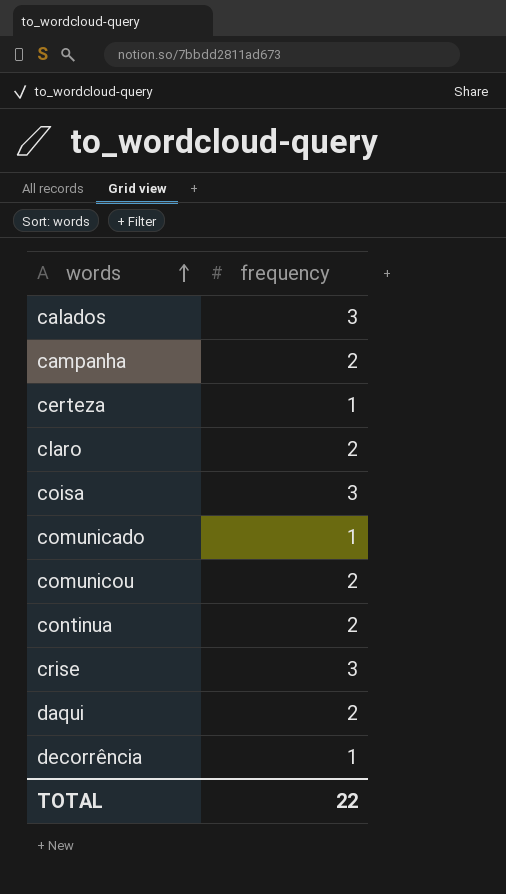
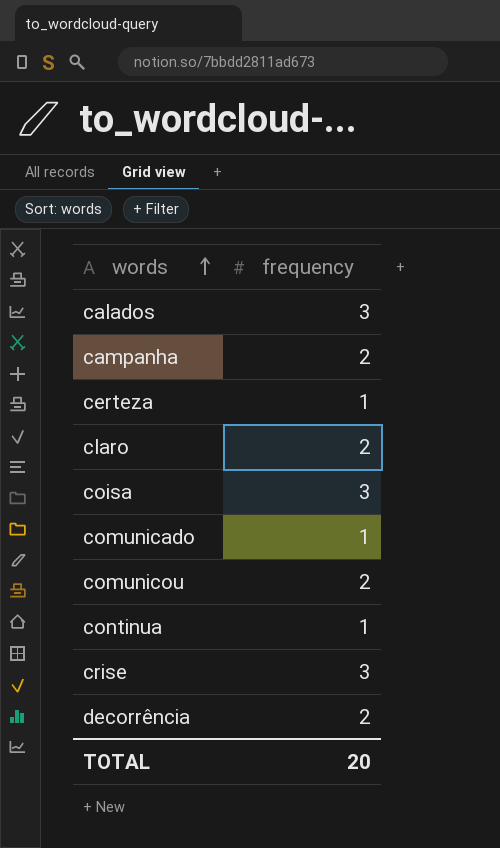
row daqui: 2 -> none
continua | frequency: 2 -> 1
decorrência | frequency: 1 -> 2
TOTAL | frequency: 22 -> 20

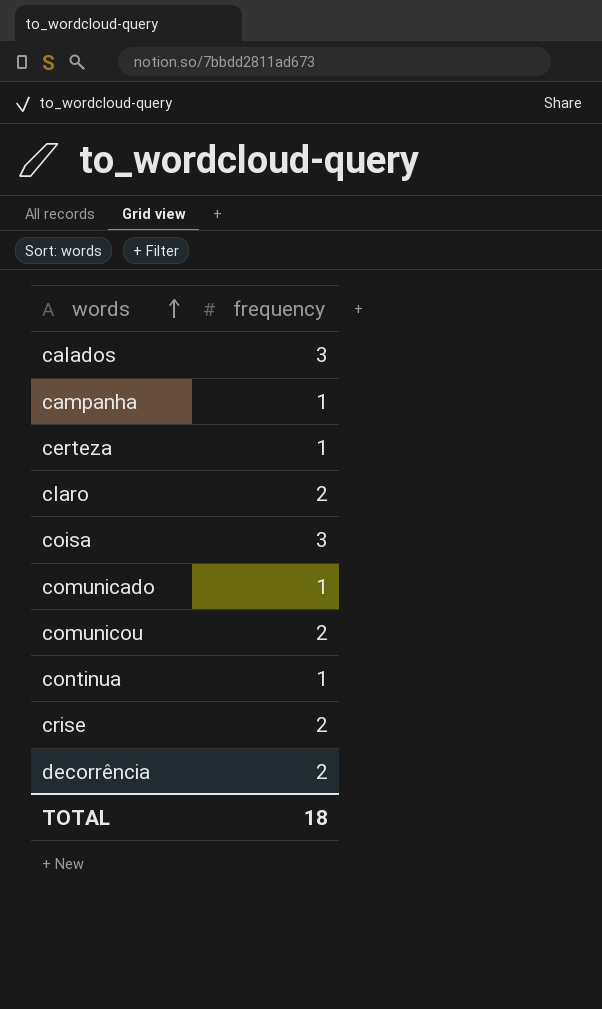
campanha | frequency: 2 -> 1
crise | frequency: 3 -> 2
TOTAL | frequency: 20 -> 18

